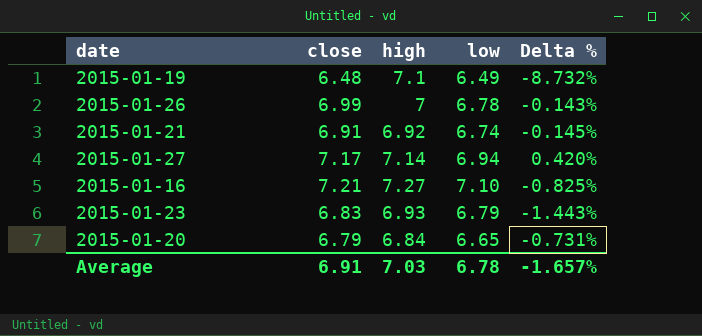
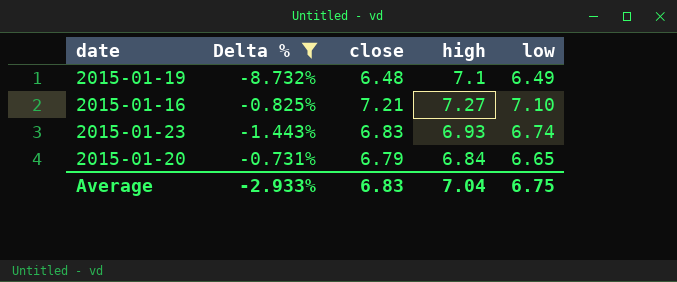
filter: none -> Delta % <= -0.731%
column Delta % | position: 5 -> 2
2015-01-23 | low: 6.79 -> 6.74
Average | Delta %: -1.657% -> -2.933%
Average | close: 6.91 -> 6.83
Average | high: 7.03 -> 7.04
Average | low: 6.78 -> 6.75

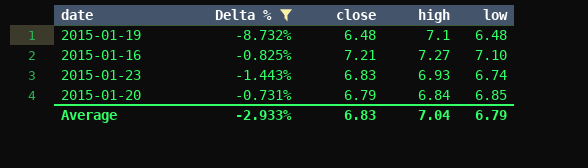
2015-01-19 | low: 6.49 -> 6.48
2015-01-20 | low: 6.65 -> 6.85
Average | low: 6.75 -> 6.79

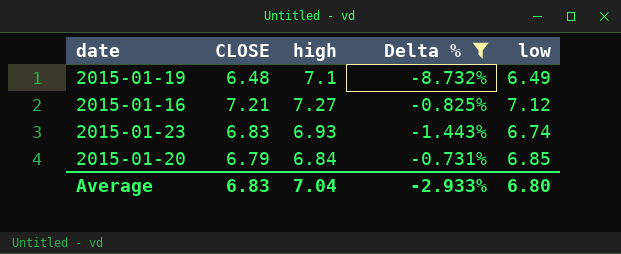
column name: close -> CLOSE
column Delta % | position: 2 -> 4
2015-01-19 | low: 6.48 -> 6.49
2015-01-16 | low: 7.10 -> 7.12
Average | low: 6.79 -> 6.80

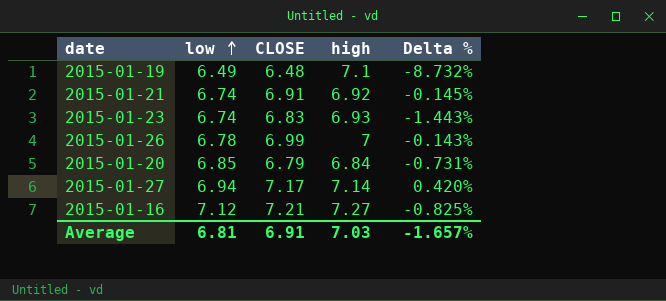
filter: Delta % <= -0.731% -> none
row order: none -> low ascending
column low | position: 5 -> 2
Average | low: 6.80 -> 6.81
Average | CLOSE: 6.83 -> 6.91
Average | high: 7.04 -> 7.03
Average | Delta %: -2.933% -> -1.657%

